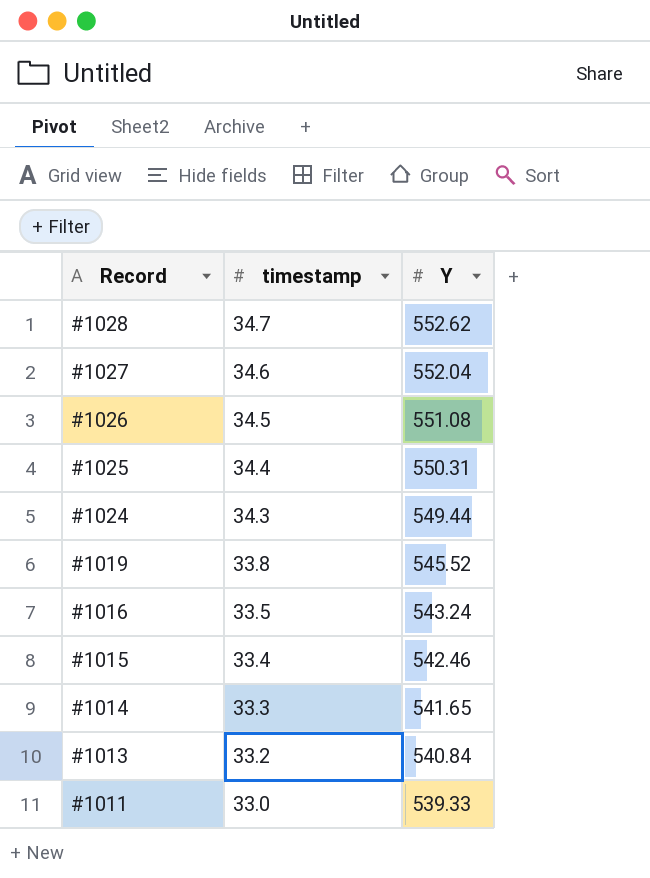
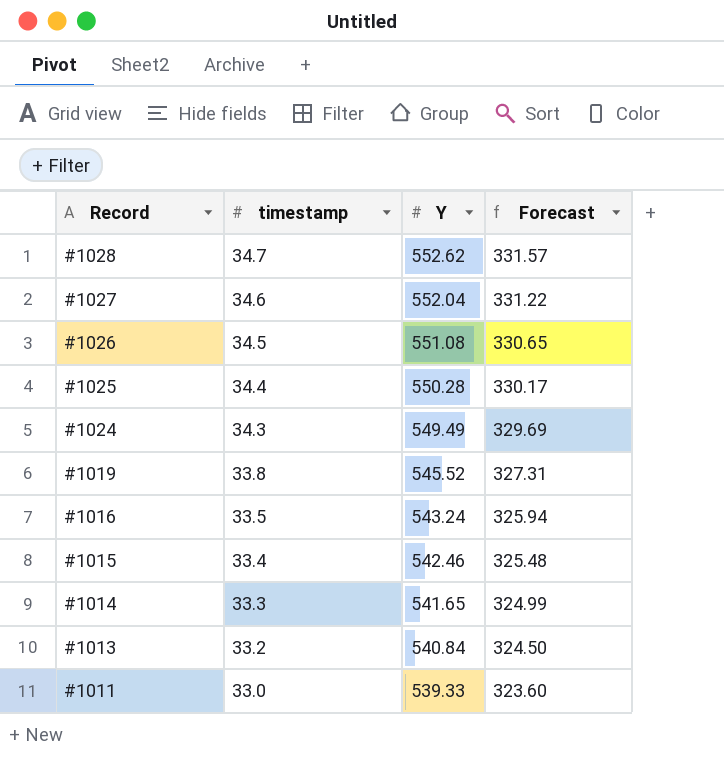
column Forecast | formula: none -> [Y] * 0.6
#1025 | Y: 550.31 -> 550.28
#1024 | Y: 549.44 -> 549.49

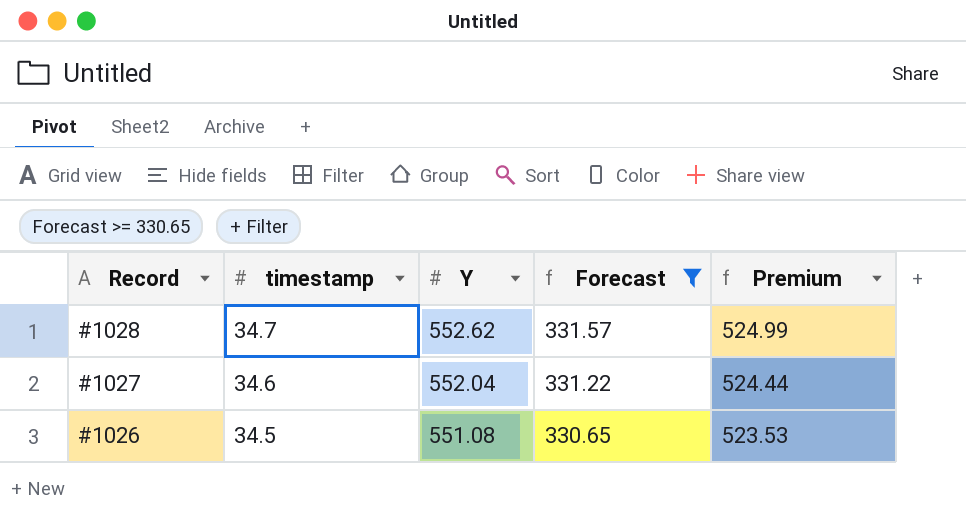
filter: none -> Forecast >= 330.65
column Premium | formula: none -> [Y] * 0.95

